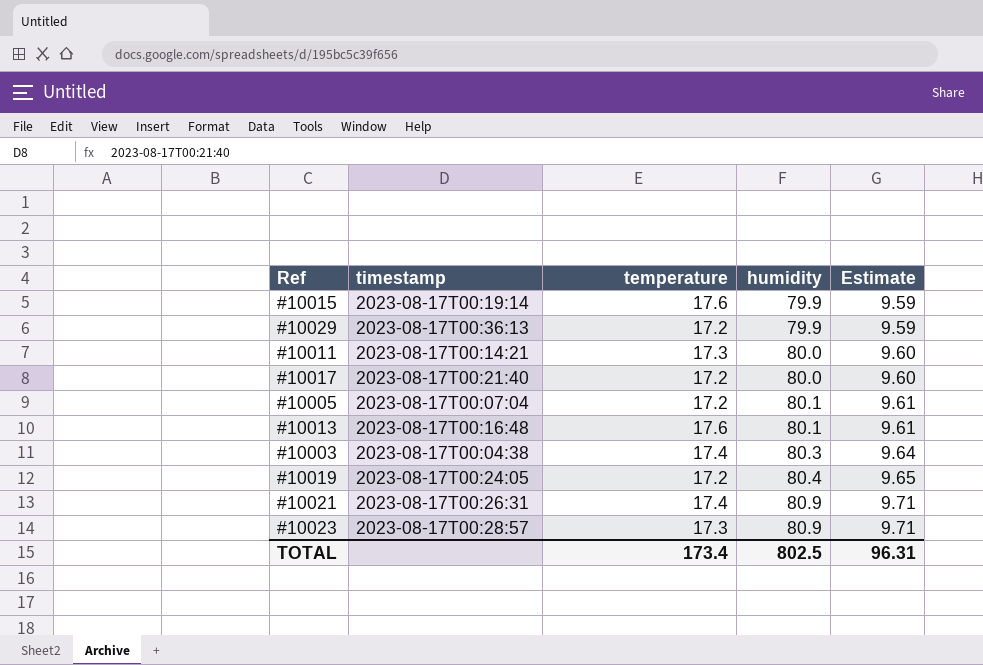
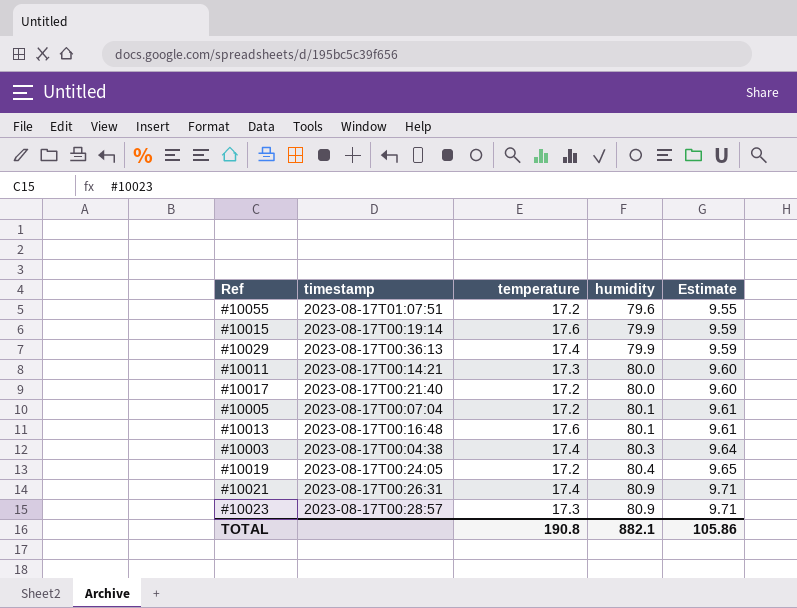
row #10055: none -> 2023-08-17T01:07:51 | 17.2 | 79.6 | 9.55
#10029 | temperature: 17.2 -> 17.4
TOTAL | temperature: 173.4 -> 190.8
TOTAL | humidity: 802.5 -> 882.1
TOTAL | Estimate: 96.31 -> 105.86

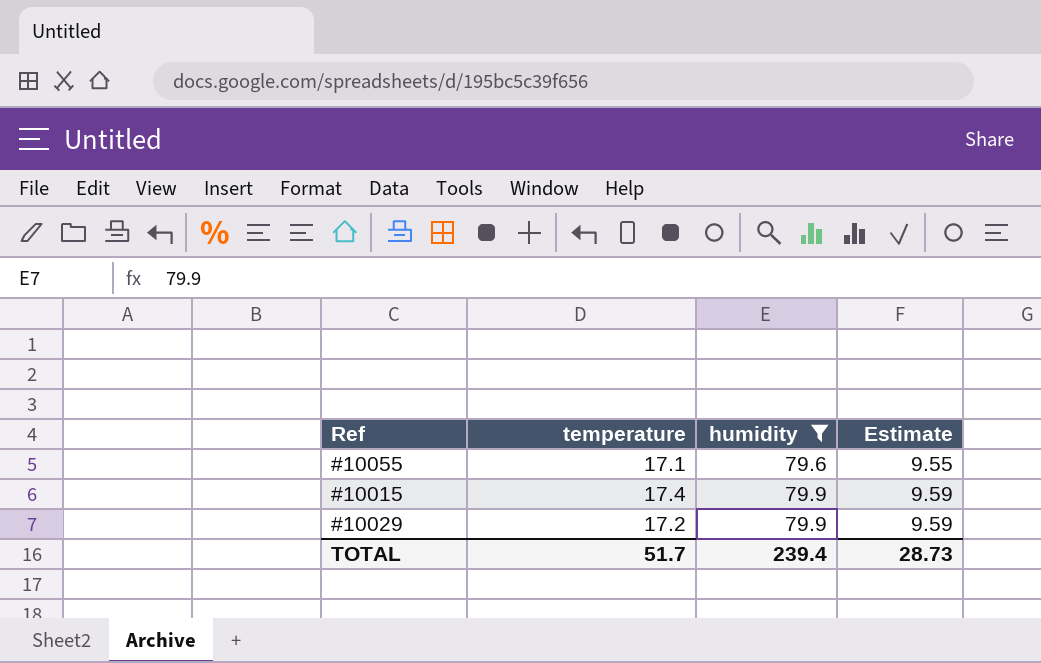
filter: none -> humidity <= 79.9
column timestamp | position: 2 -> none
#10055 | temperature: 17.2 -> 17.1
#10015 | temperature: 17.6 -> 17.4
#10029 | temperature: 17.4 -> 17.2
TOTAL | temperature: 190.8 -> 51.7
TOTAL | humidity: 882.1 -> 239.4
TOTAL | Estimate: 105.86 -> 28.73

